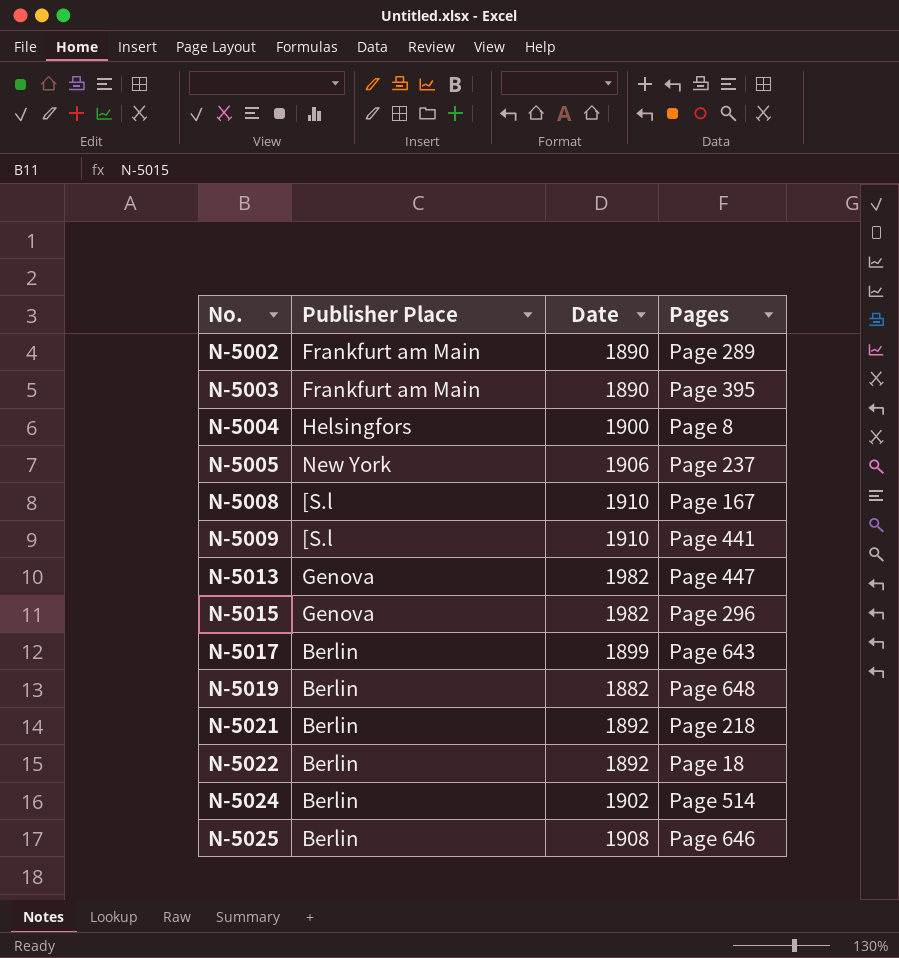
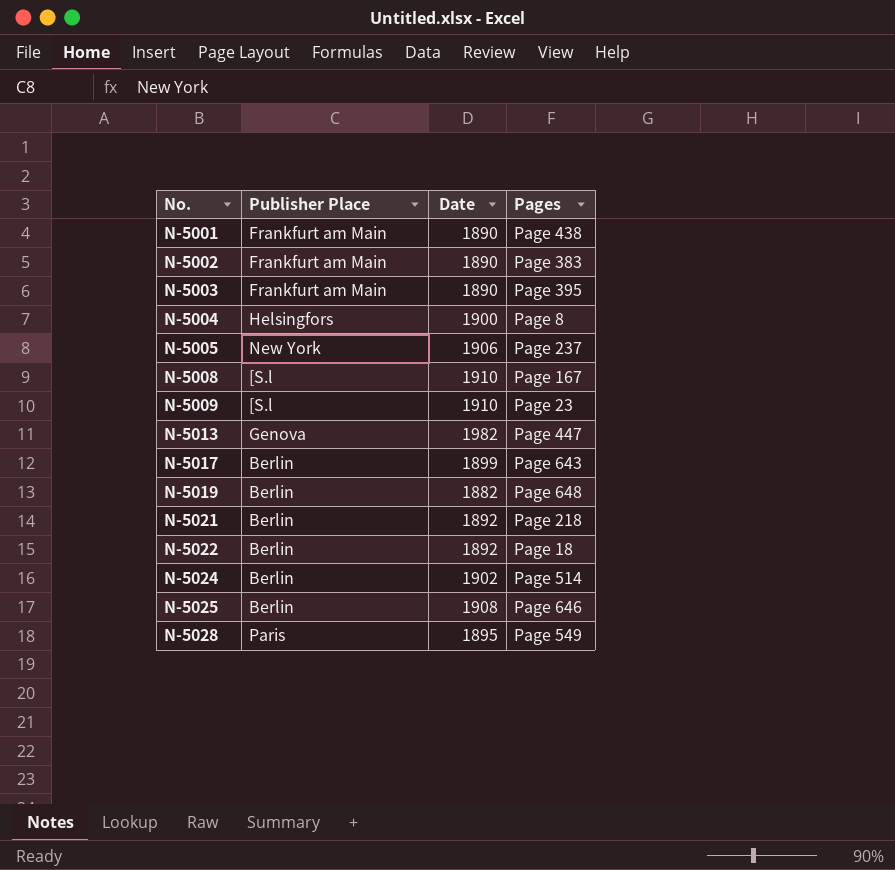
row N-5015: Genova | 1982 | Page 296 -> none
row N-5001: none -> Frankfurt am Main | 1890 | Page 438
N-5002 | Pages: Page 289 -> Page 383
N-5009 | Pages: Page 441 -> Page 23
row N-5028: none -> Paris | 1895 | Page 549

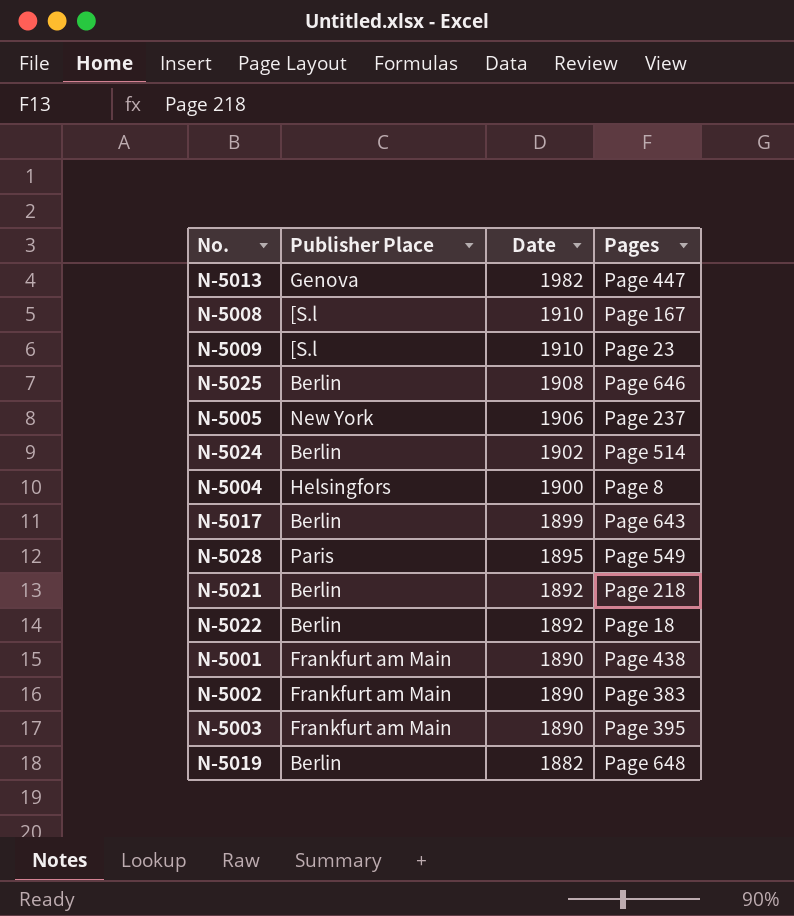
row order: No. ascending -> Date descending

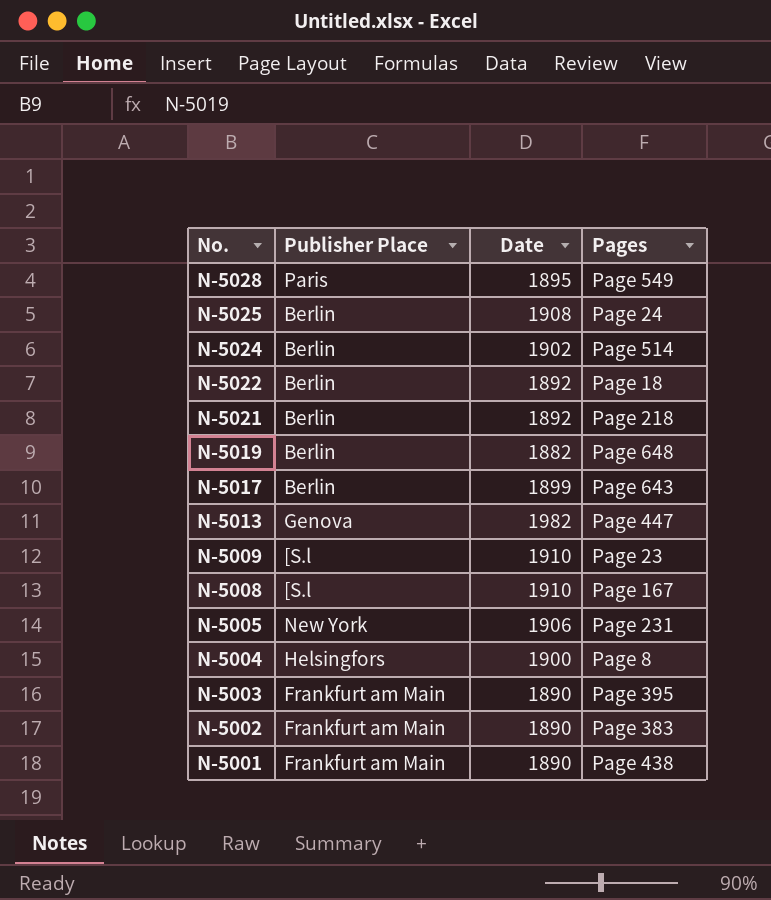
row order: Date descending -> No. descending
N-5025 | Pages: Page 646 -> Page 24
N-5005 | Pages: Page 237 -> Page 231

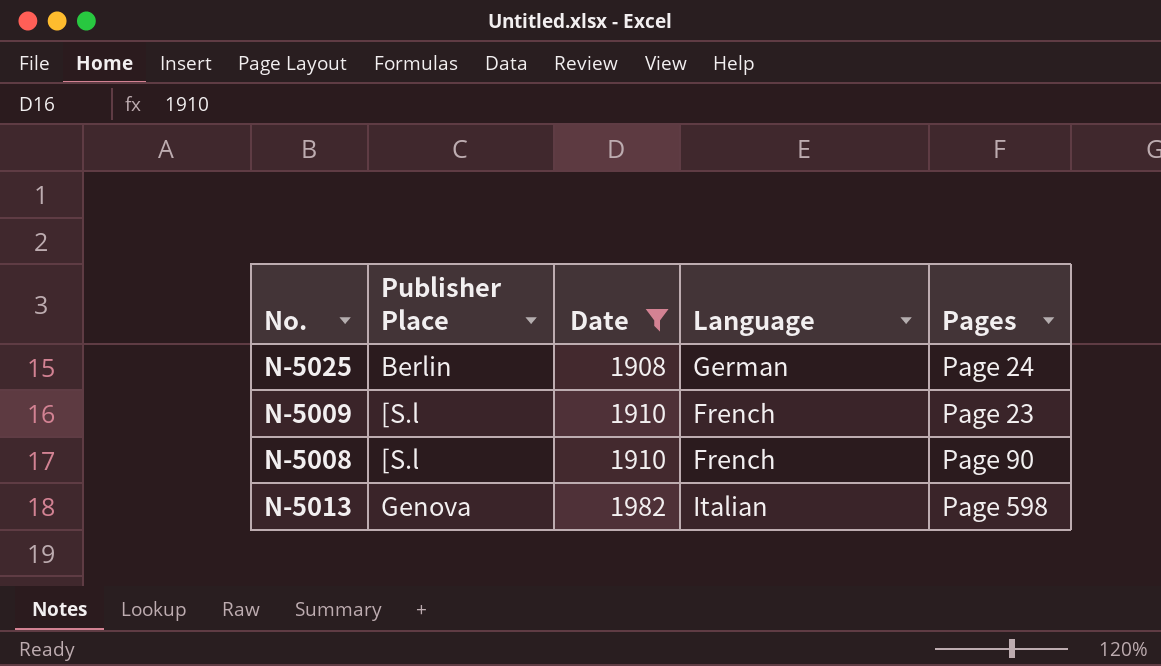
filter: none -> Date >= 1908
row order: No. descending -> Date ascending
column Language | position: none -> 4
N-5008 | Pages: Page 167 -> Page 90
N-5013 | Pages: Page 447 -> Page 598

